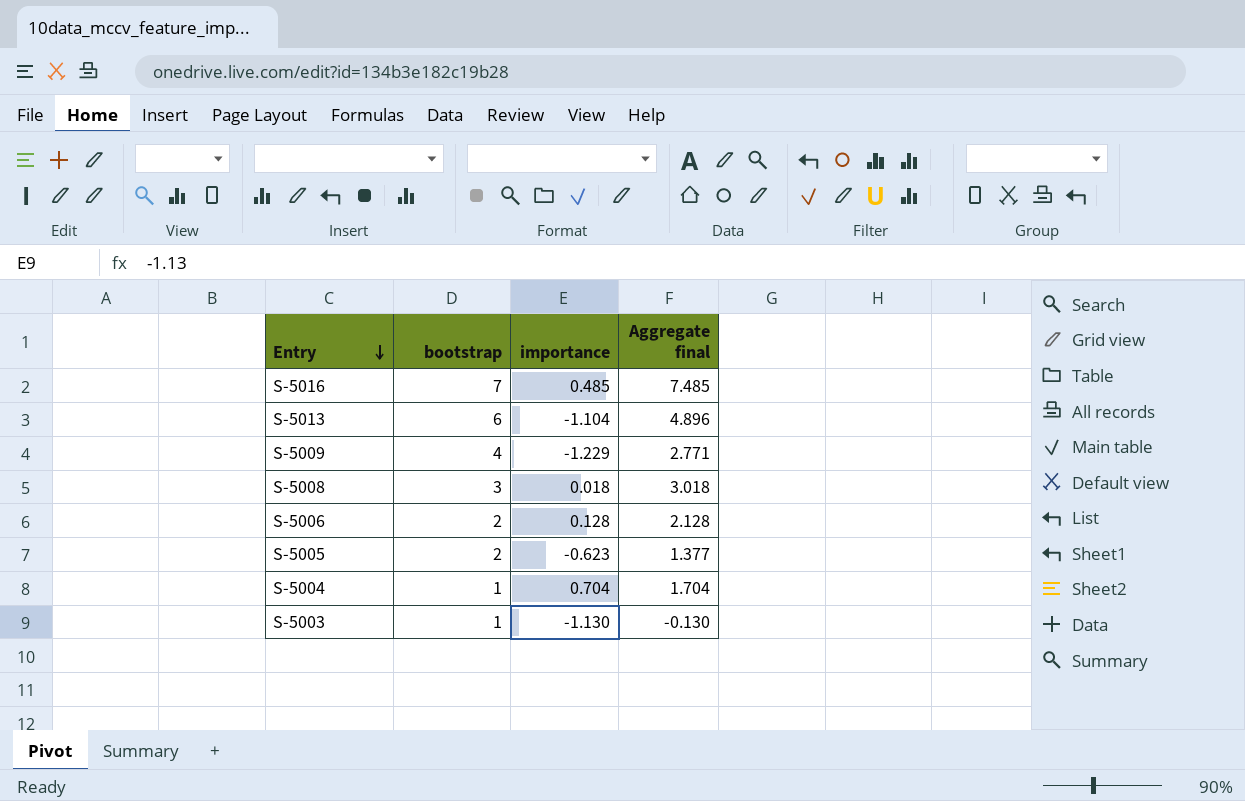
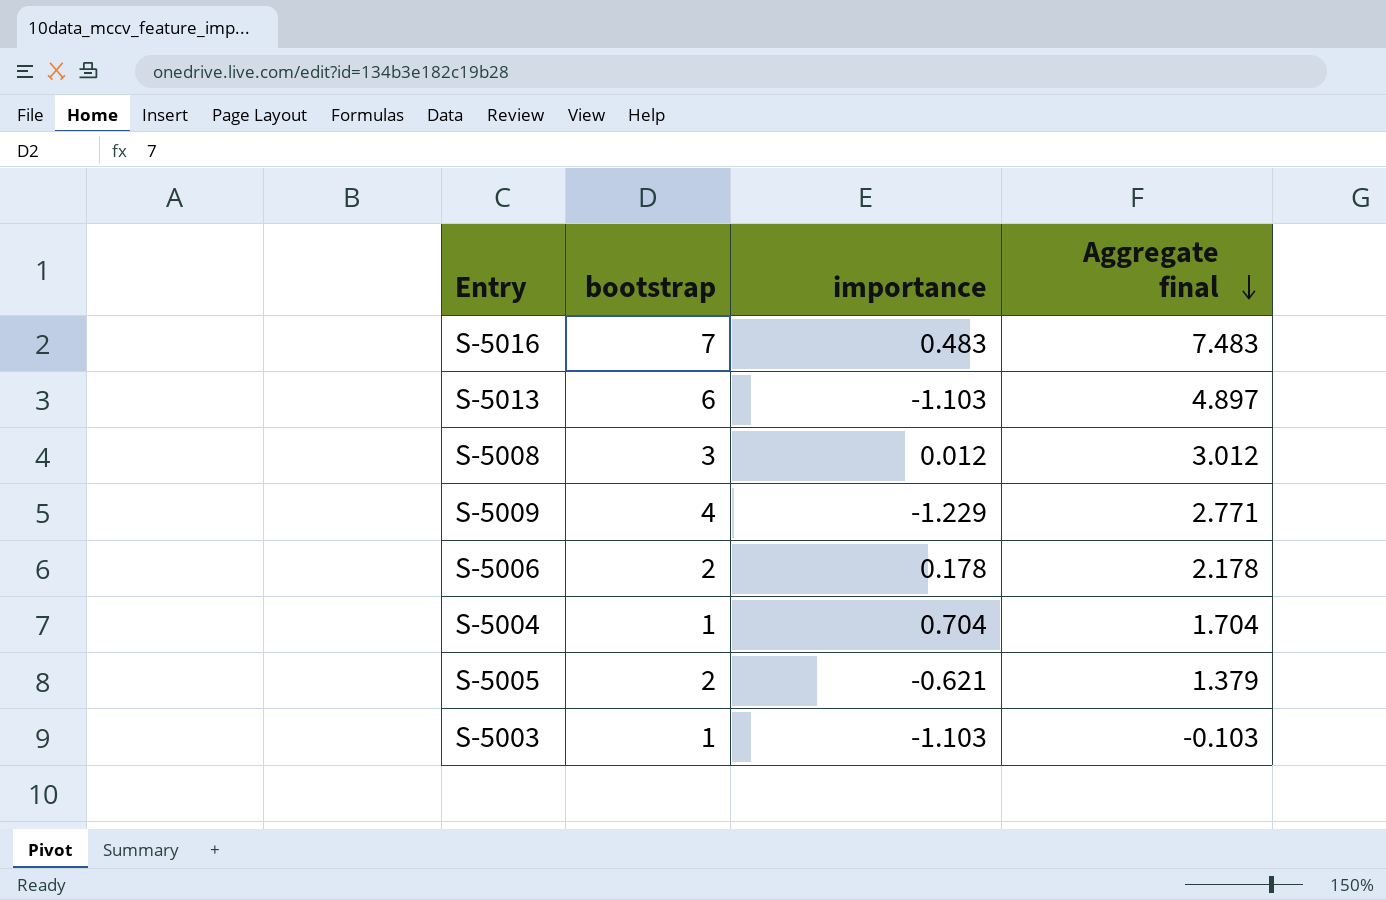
row order: Entry descending -> Aggregate final descending
S-5016 | importance: 0.485 -> 0.483
S-5016 | Aggregate final: 7.485 -> 7.483
S-5013 | importance: -1.104 -> -1.103
S-5013 | Aggregate final: 4.896 -> 4.897
S-5008 | importance: 0.018 -> 0.012
S-5008 | Aggregate final: 3.018 -> 3.012
S-5006 | importance: 0.128 -> 0.178
S-5006 | Aggregate final: 2.128 -> 2.178
S-5005 | importance: -0.623 -> -0.621
S-5005 | Aggregate final: 1.377 -> 1.379
S-5003 | importance: -1.130 -> -1.103
S-5003 | Aggregate final: -0.130 -> -0.103

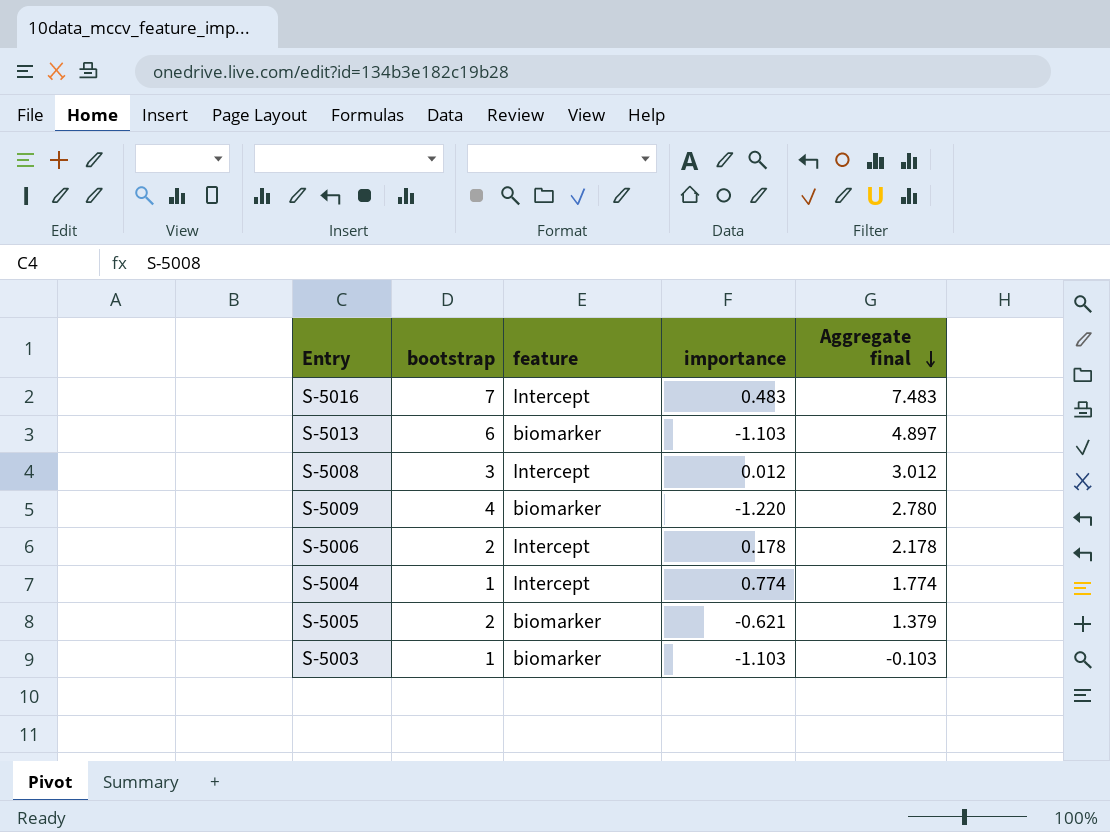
column feature | position: none -> 3
S-5009 | importance: -1.229 -> -1.220
S-5009 | Aggregate final: 2.771 -> 2.780
S-5004 | importance: 0.704 -> 0.774
S-5004 | Aggregate final: 1.704 -> 1.774

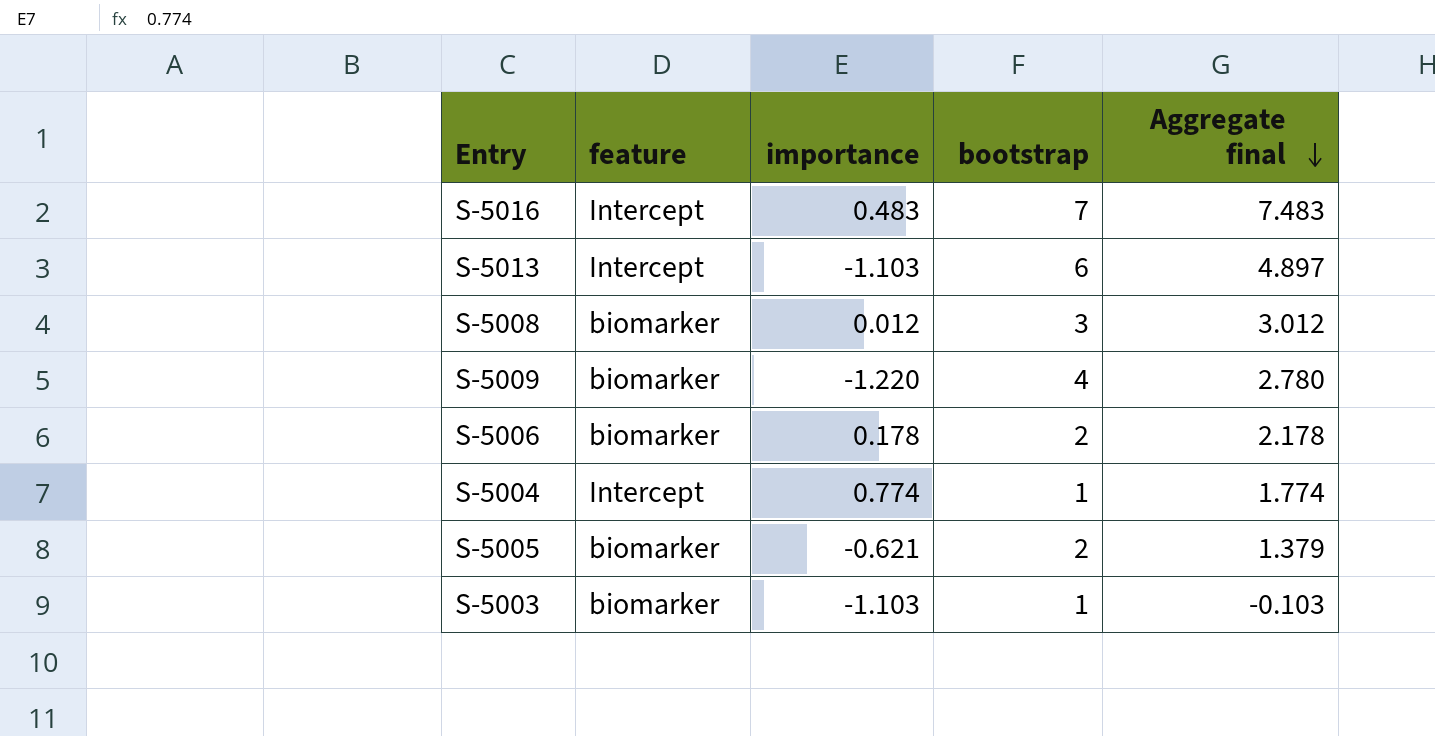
column bootstrap | position: 2 -> 4
S-5013 | feature: biomarker -> Intercept
S-5008 | feature: Intercept -> biomarker
S-5006 | feature: Intercept -> biomarker

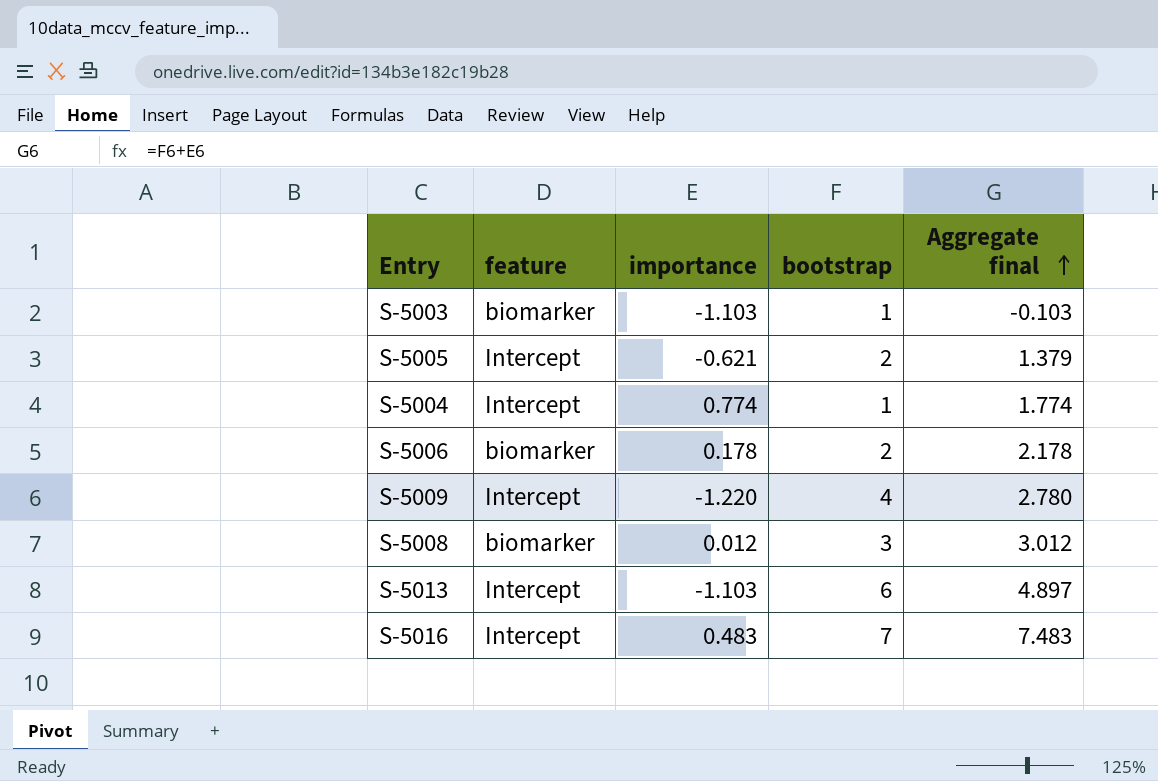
row order: Aggregate final descending -> Aggregate final ascending
S-5005 | feature: biomarker -> Intercept
S-5009 | feature: biomarker -> Intercept

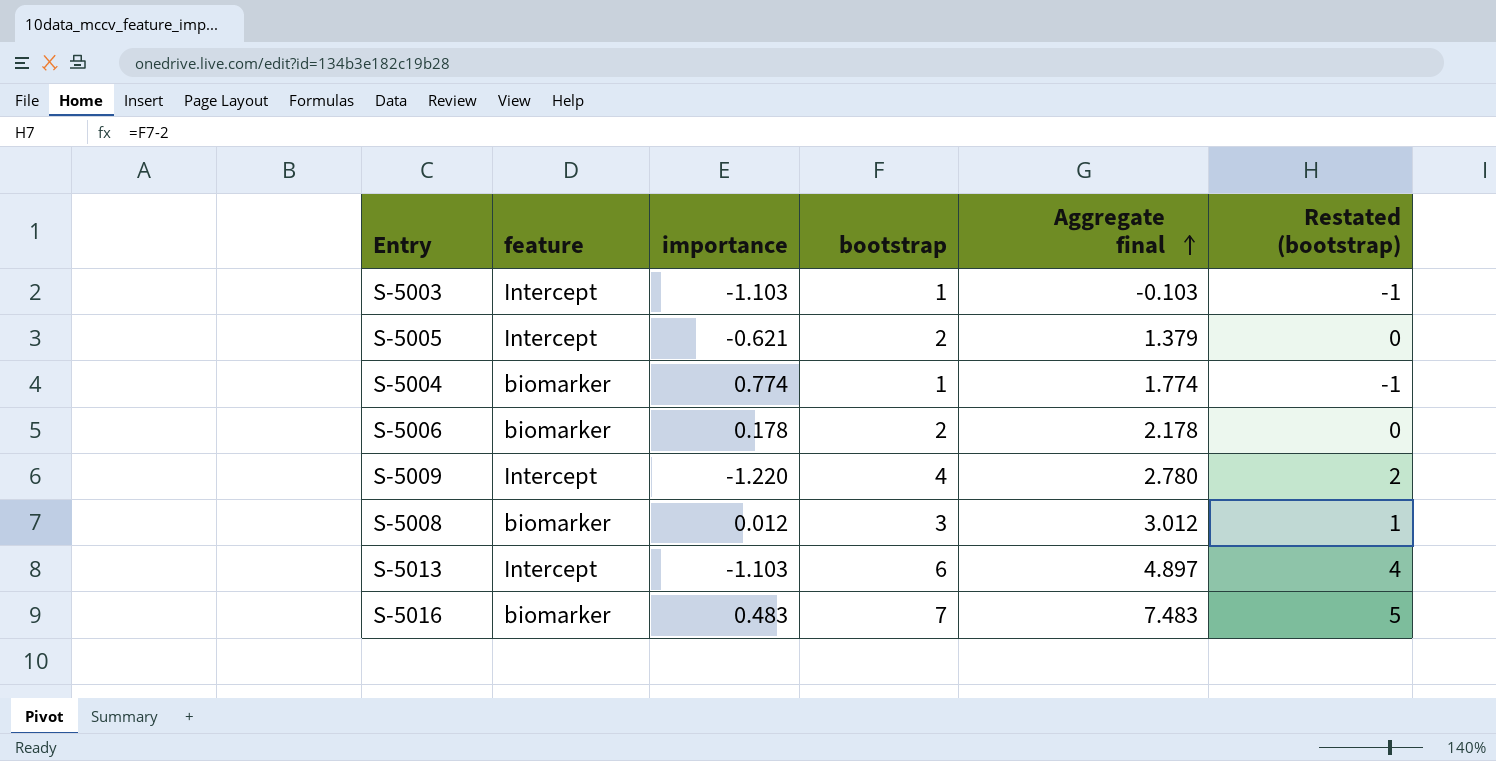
column Restated (bootstrap) | formula: none -> [bootstrap] - 2
S-5003 | feature: biomarker -> Intercept
S-5004 | feature: Intercept -> biomarker
S-5016 | feature: Intercept -> biomarker

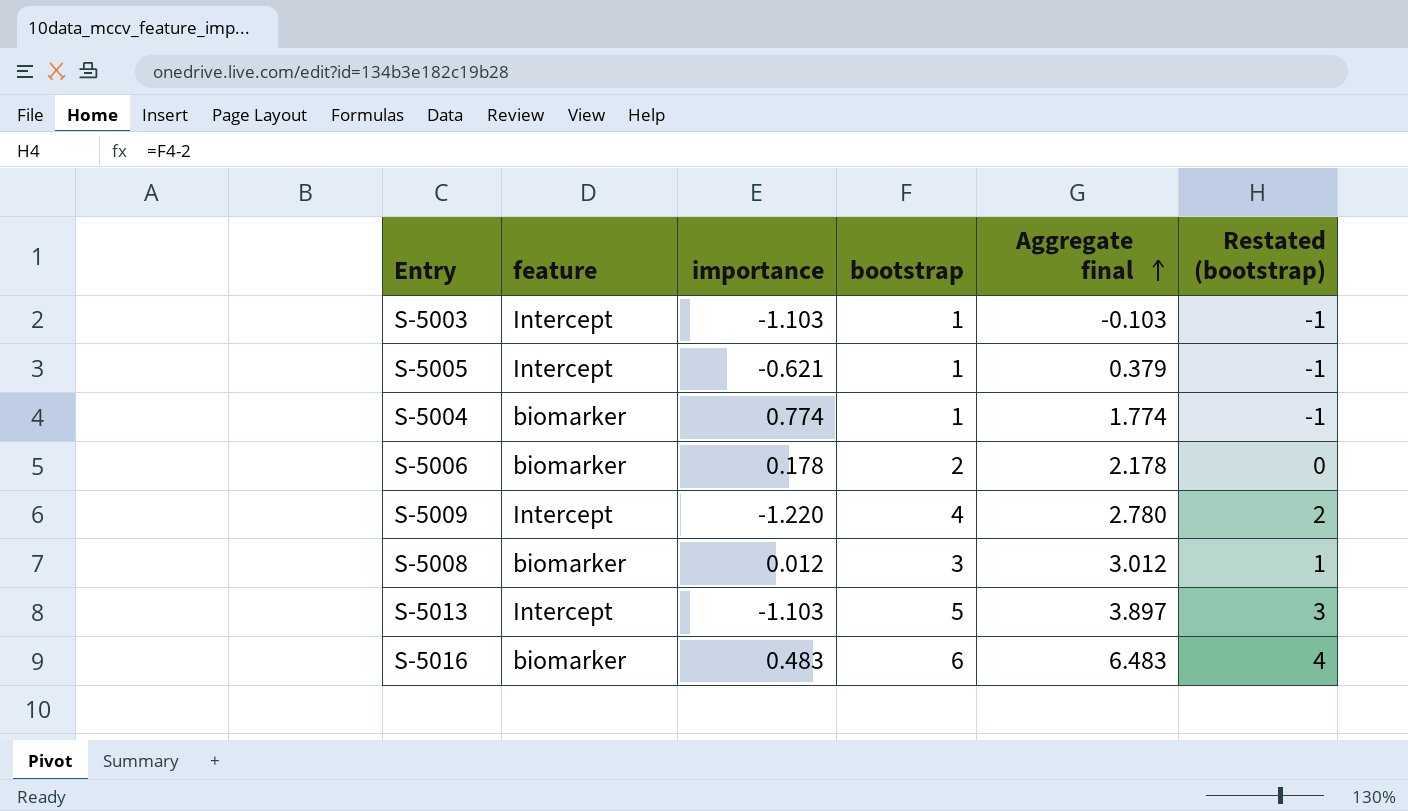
S-5005 | bootstrap: 2 -> 1
S-5005 | Aggregate final: 1.379 -> 0.379
S-5005 | Restated (bootstrap): 0 -> -1
S-5013 | bootstrap: 6 -> 5
S-5013 | Aggregate final: 4.897 -> 3.897
S-5013 | Restated (bootstrap): 4 -> 3
S-5016 | bootstrap: 7 -> 6
S-5016 | Aggregate final: 7.483 -> 6.483
S-5016 | Restated (bootstrap): 5 -> 4

